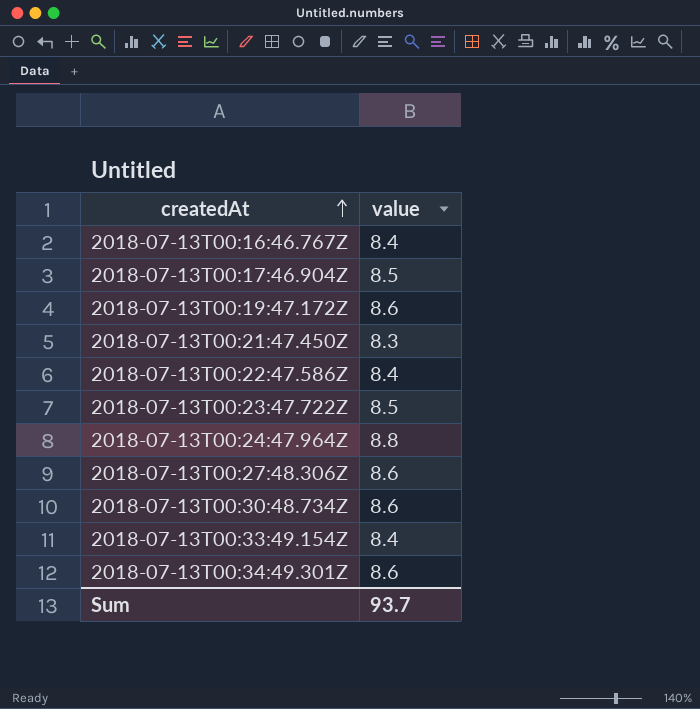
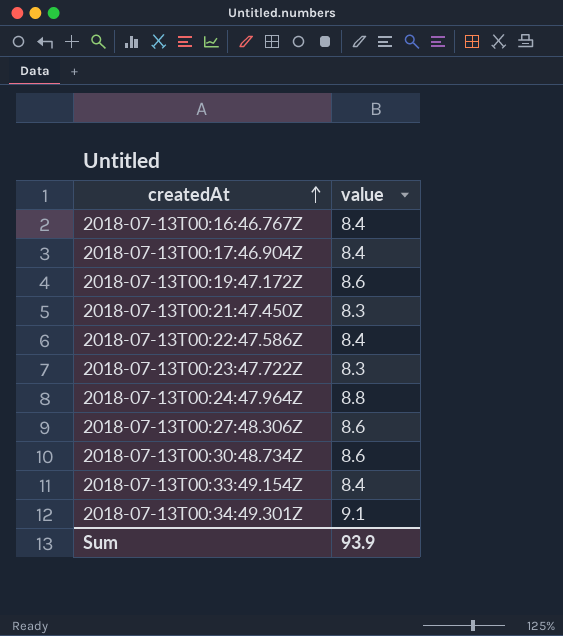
2018-07-13T00:17:46.904Z | value: 8.5 -> 8.4
2018-07-13T00:23:47.722Z | value: 8.5 -> 8.3
2018-07-13T00:34:49.301Z | value: 8.6 -> 9.1
Sum | value: 93.7 -> 93.9

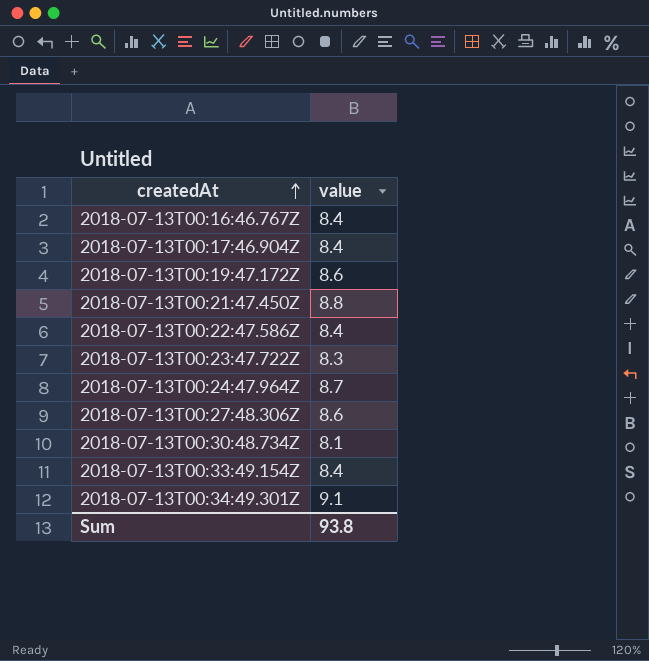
2018-07-13T00:21:47.450Z | value: 8.3 -> 8.8
2018-07-13T00:24:47.964Z | value: 8.8 -> 8.7
2018-07-13T00:30:48.734Z | value: 8.6 -> 8.1
Sum | value: 93.9 -> 93.8

